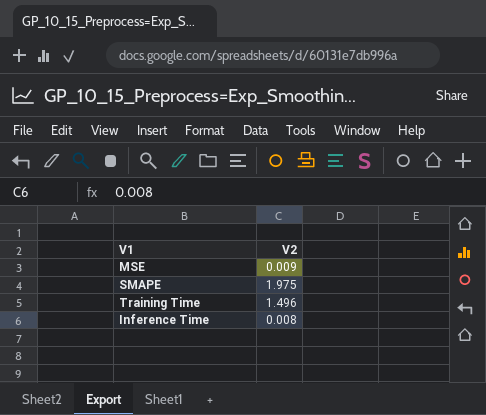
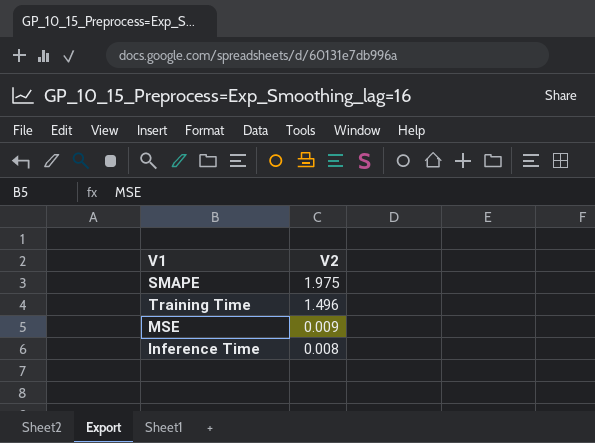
row order: none -> V2 descending

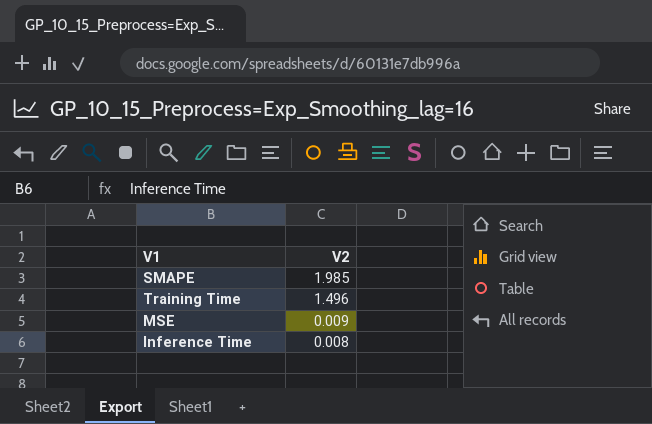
SMAPE | V2: 1.975 -> 1.985

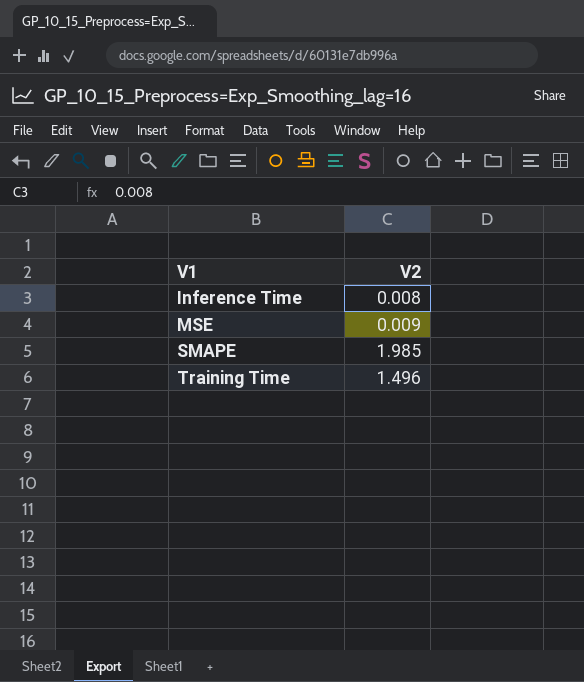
row order: V2 descending -> V1 ascending

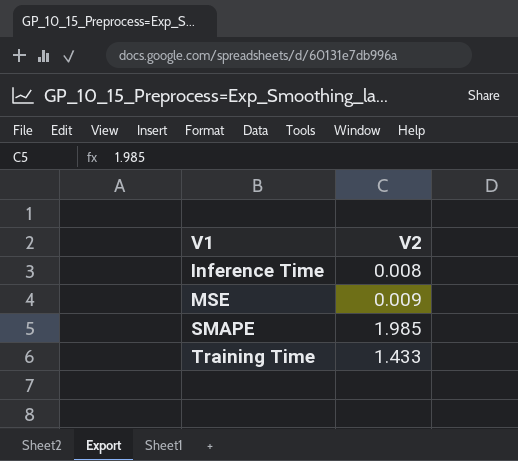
Training Time | V2: 1.496 -> 1.433

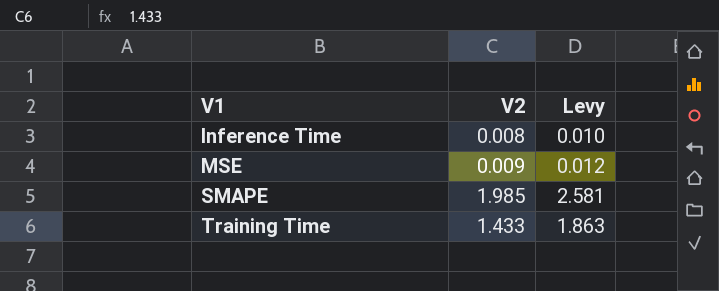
column Levy | formula: none -> [V2] * 1.3

